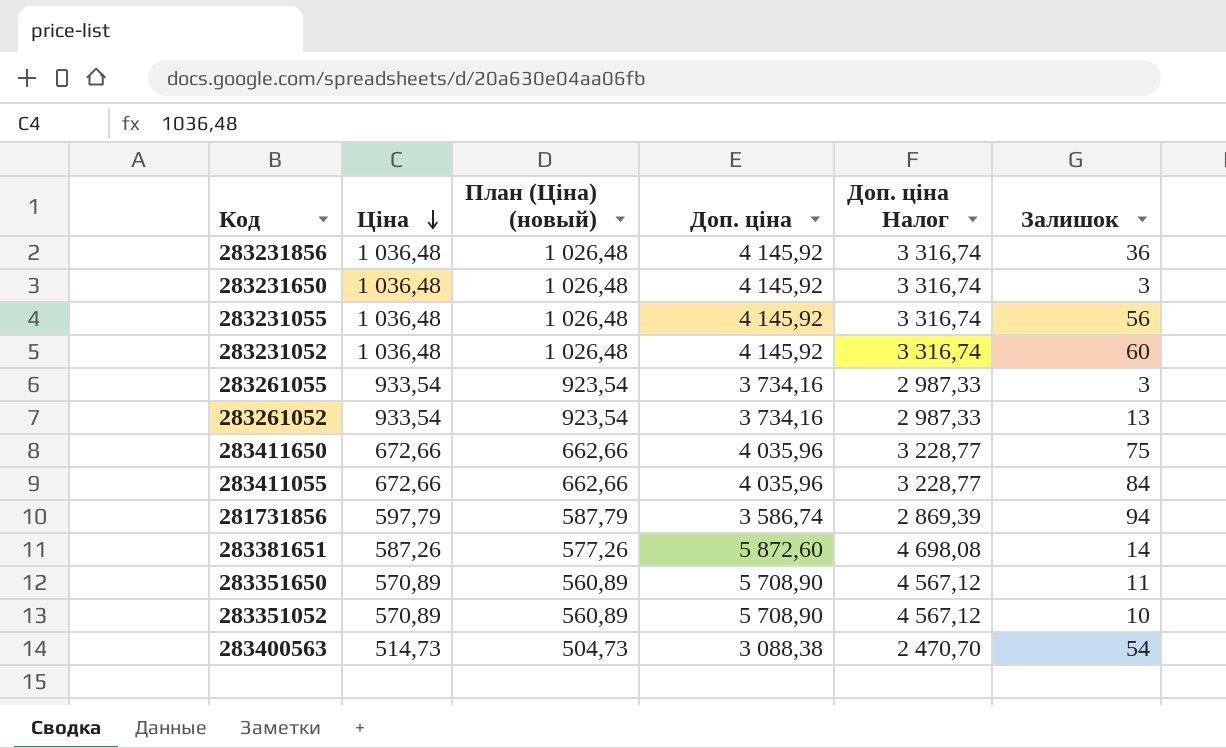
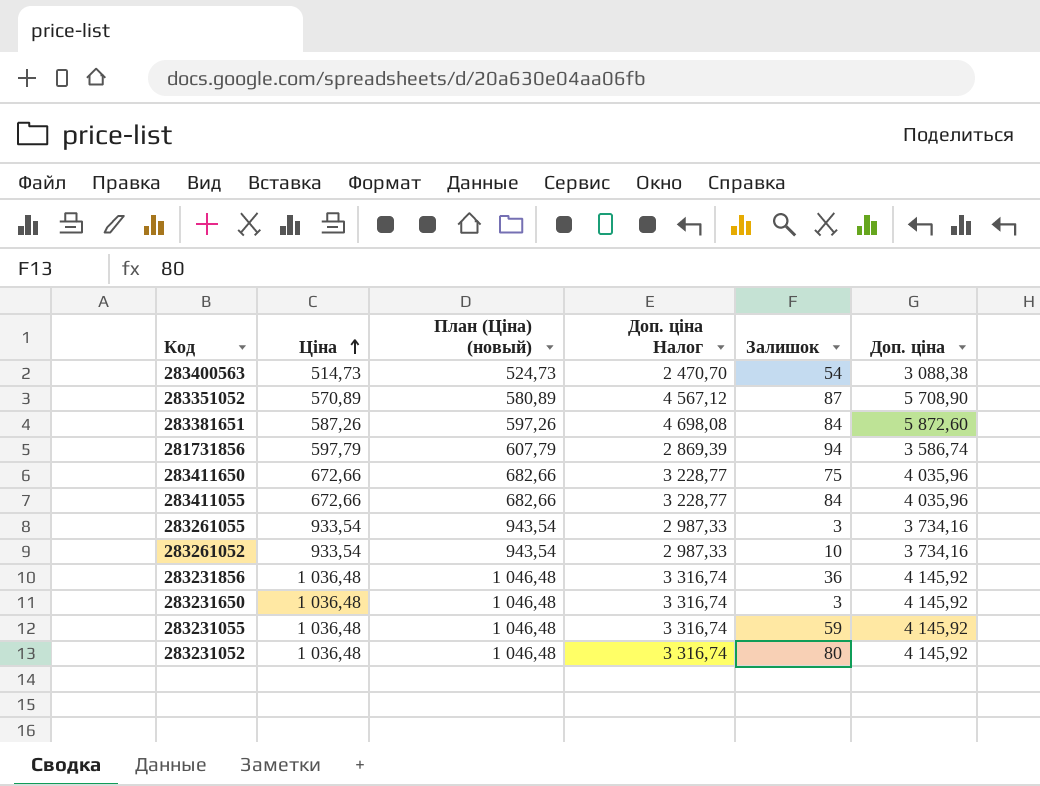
row order: Ціна descending -> Ціна ascending
column План (Ціна) (новый) | formula: [Ціна] - 10 -> [Ціна] + 10
column Доп. ціна | position: 4 -> 6
row 283351650: 570,89 | 560,89 | 5 708,90 | 4 567,12 | 11 -> none
283351052 | Залишок: 10 -> 87
283381651 | Залишок: 14 -> 84
283261052 | Залишок: 13 -> 10
283231055 | Залишок: 56 -> 59
283231052 | Залишок: 60 -> 80

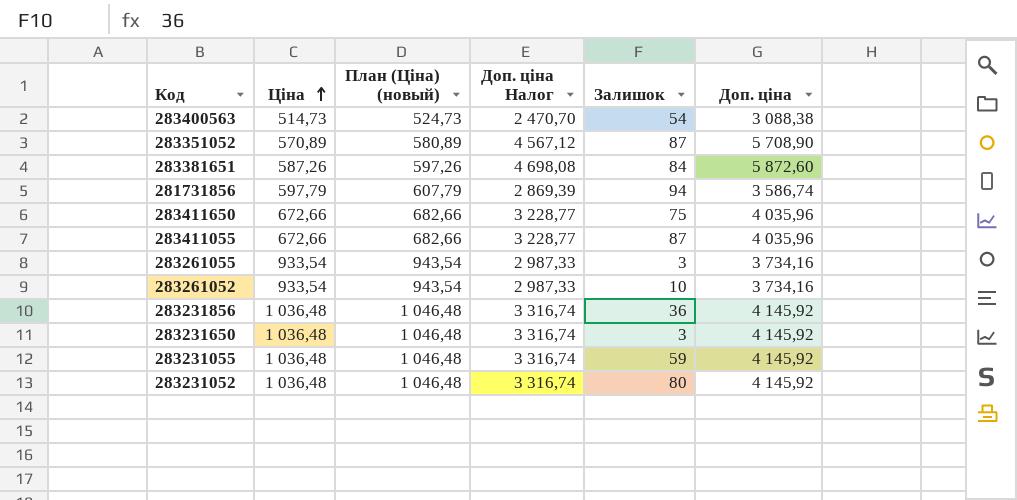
283411055 | Залишок: 84 -> 87

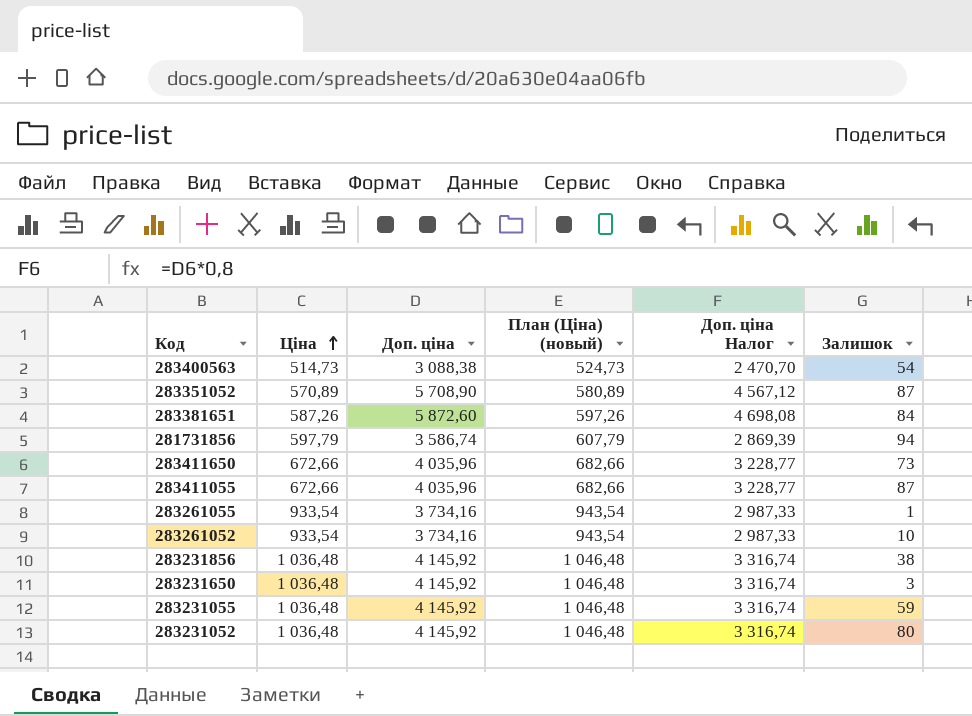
column Доп. ціна | position: 6 -> 3
283411650 | Залишок: 75 -> 73
283261055 | Залишок: 3 -> 1
283231856 | Залишок: 36 -> 38

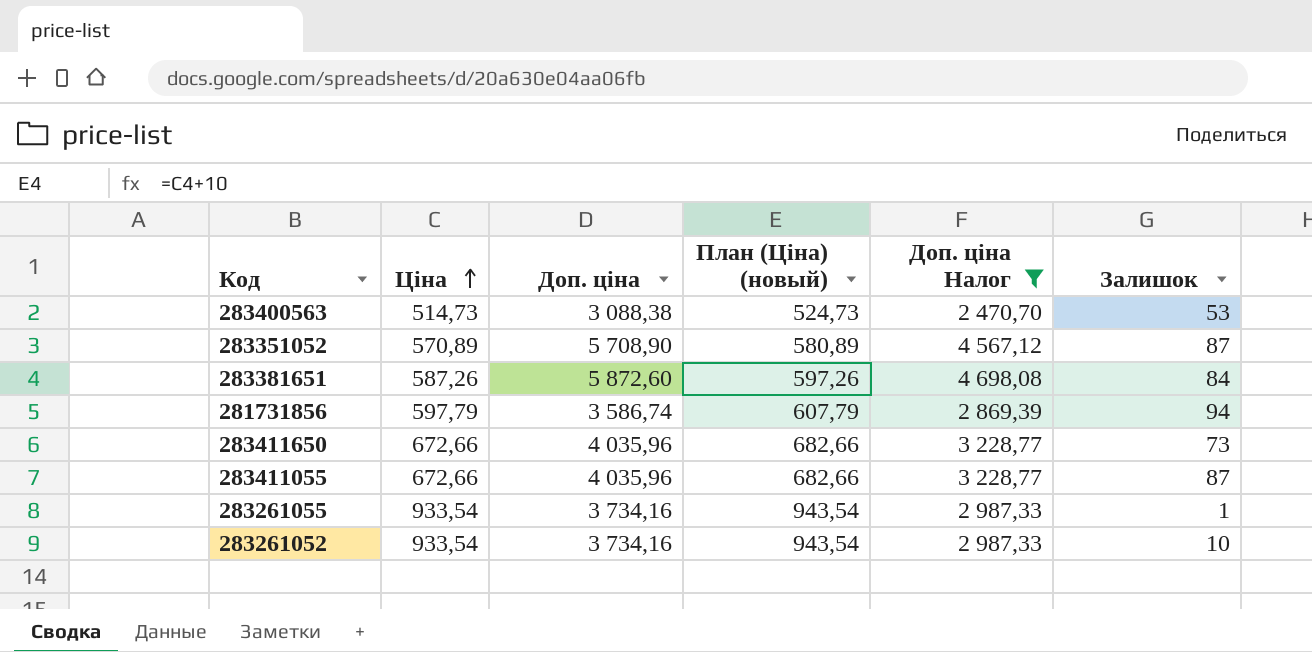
filter: none -> Доп. ціна Налог != 3 316,74
283400563 | Залишок: 54 -> 53

